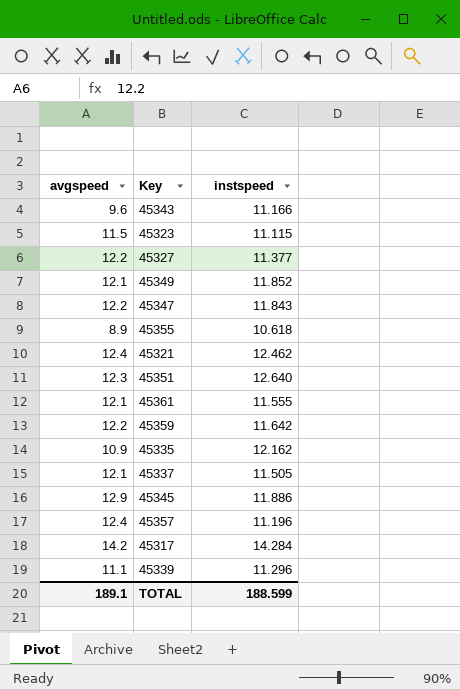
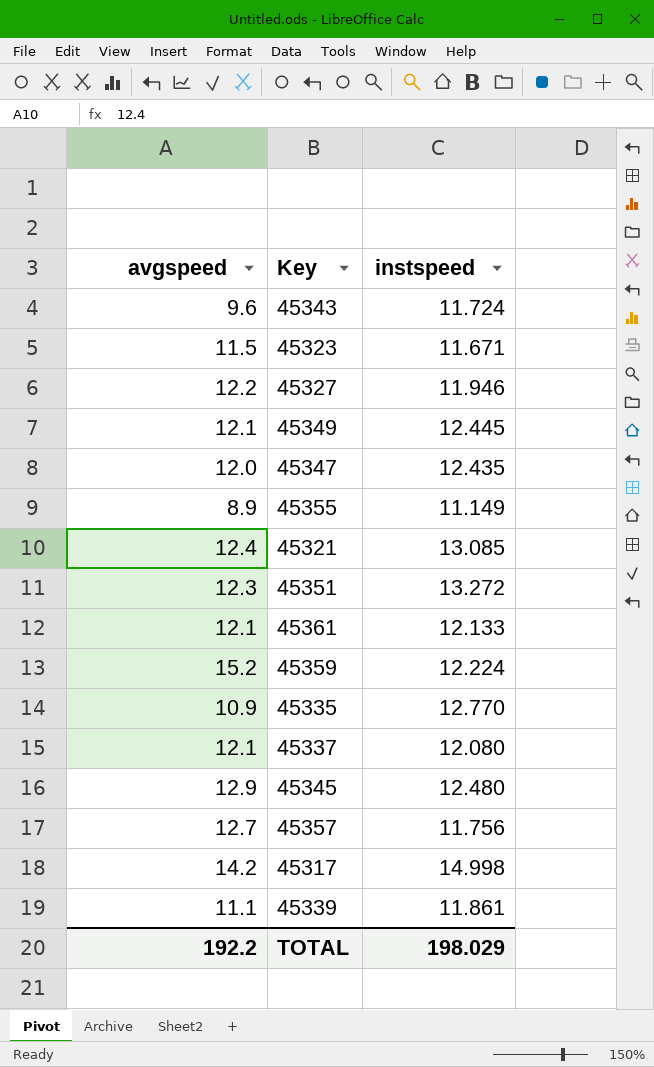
45343 | instspeed: 11.166 -> 11.724
45323 | instspeed: 11.115 -> 11.671
45327 | instspeed: 11.377 -> 11.946
45349 | instspeed: 11.852 -> 12.445
45347 | avgspeed: 12.2 -> 12.0
45347 | instspeed: 11.843 -> 12.435
45355 | instspeed: 10.618 -> 11.149
45321 | instspeed: 12.462 -> 13.085
45351 | instspeed: 12.640 -> 13.272
45361 | instspeed: 11.555 -> 12.133
45359 | avgspeed: 12.2 -> 15.2
45359 | instspeed: 11.642 -> 12.224
45335 | instspeed: 12.162 -> 12.770
45337 | instspeed: 11.505 -> 12.080
45345 | instspeed: 11.886 -> 12.480
45357 | avgspeed: 12.4 -> 12.7
45357 | instspeed: 11.196 -> 11.756
45317 | instspeed: 14.284 -> 14.998
45339 | instspeed: 11.296 -> 11.861
TOTAL | avgspeed: 189.1 -> 192.2
TOTAL | instspeed: 188.599 -> 198.029

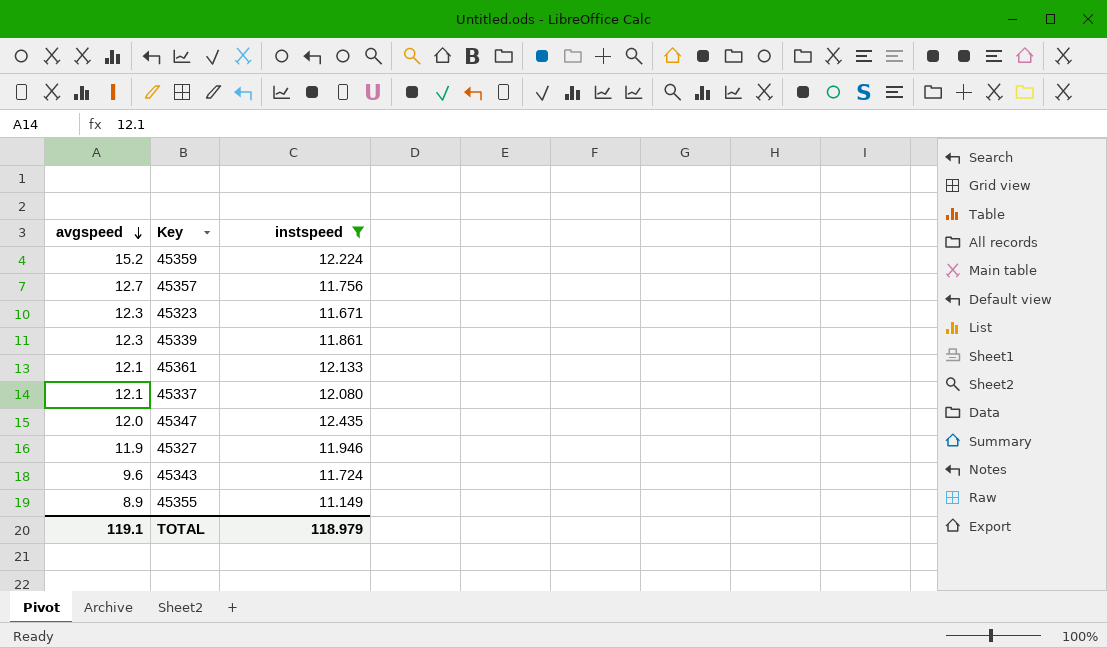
filter: none -> instspeed <= 12.435
row order: none -> avgspeed descending
45323 | avgspeed: 11.5 -> 12.3
45339 | avgspeed: 11.1 -> 12.3
45327 | avgspeed: 12.2 -> 11.9
TOTAL | avgspeed: 192.2 -> 119.1
TOTAL | instspeed: 198.029 -> 118.979

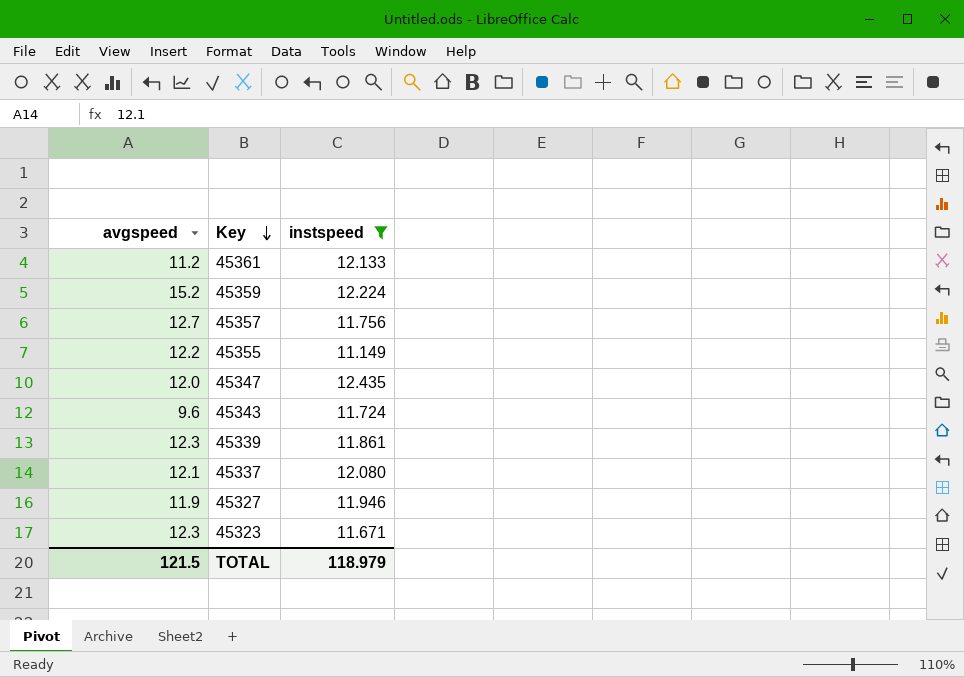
row order: avgspeed descending -> Key descending
45361 | avgspeed: 12.1 -> 11.2
45355 | avgspeed: 8.9 -> 12.2
TOTAL | avgspeed: 119.1 -> 121.5

